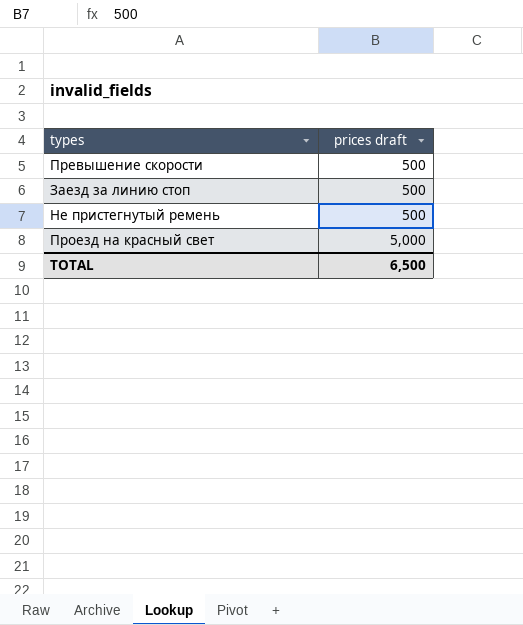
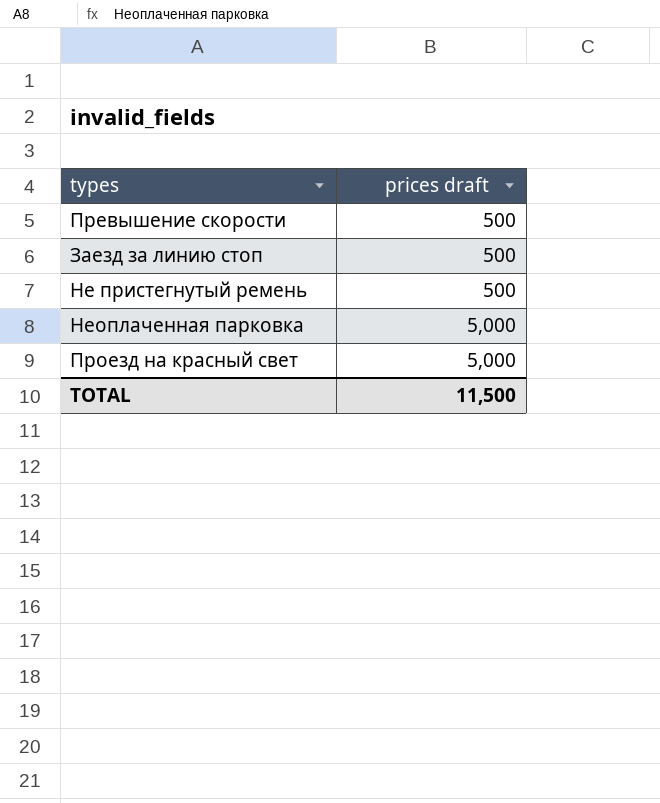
row Неоплаченная парковка: none -> 5,000
TOTAL | prices draft: 6,500 -> 11,500

